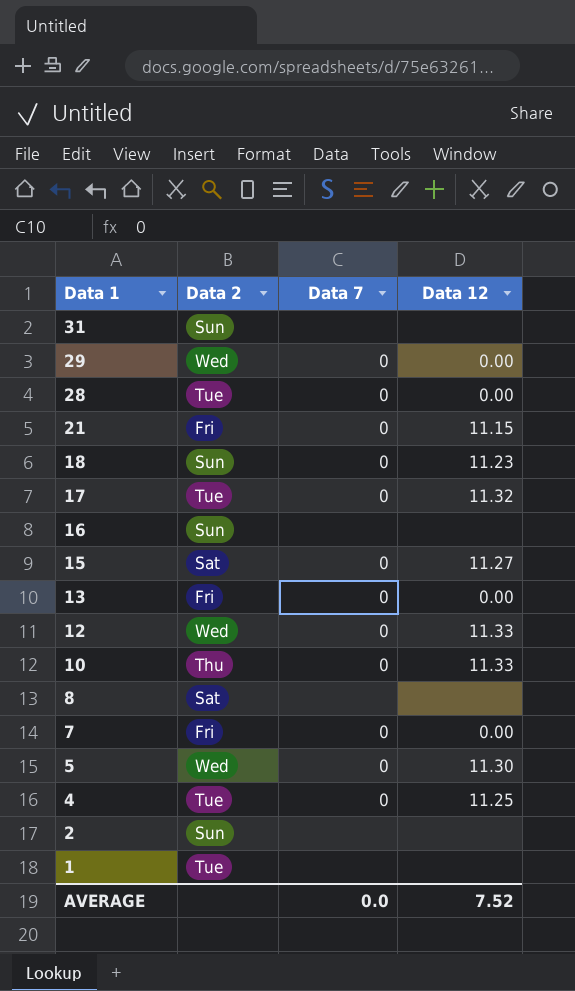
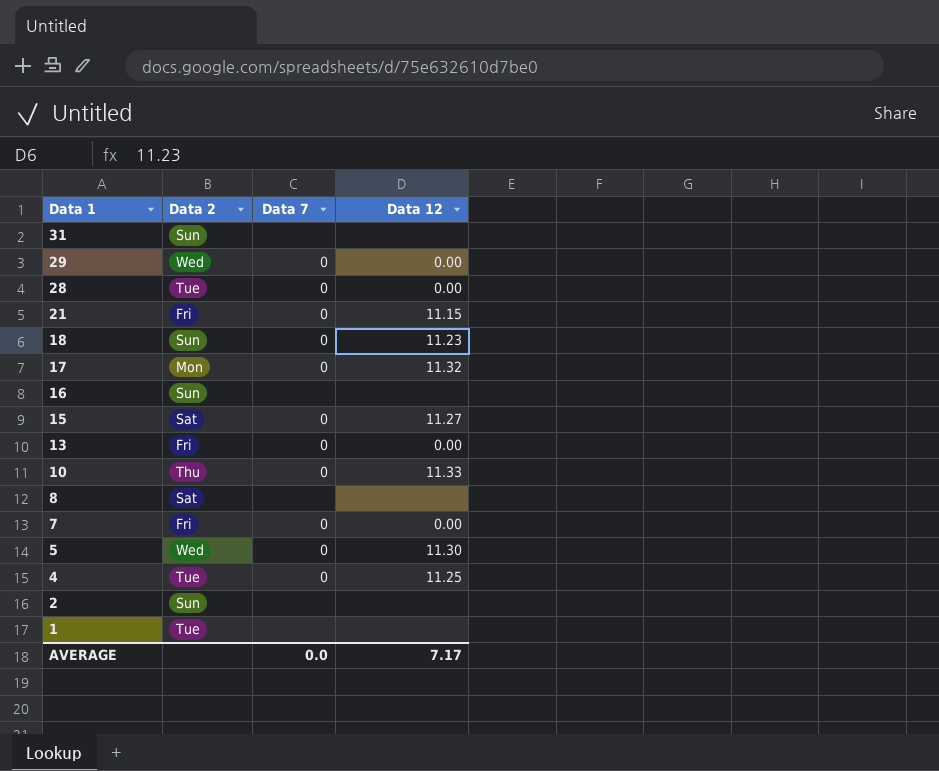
row 12: Wed | 0 | 11.33 -> none
17 | Data 2: Tue -> Mon
AVERAGE | Data 12: 7.52 -> 7.17

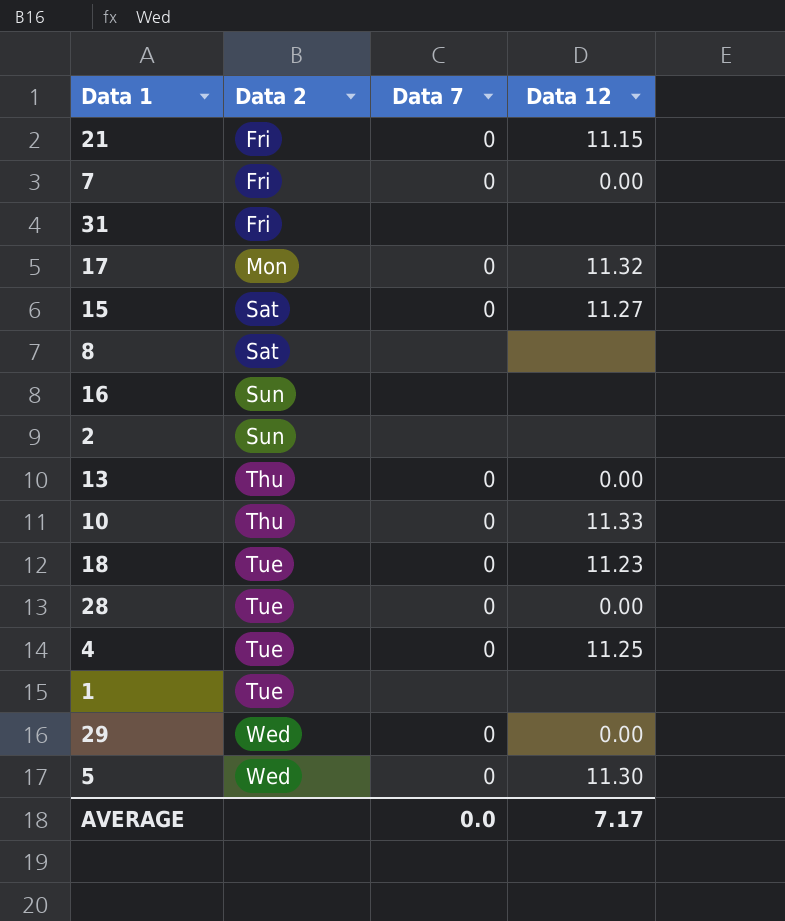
row order: Data 1 descending -> Data 2 ascending
31 | Data 2: Sun -> Fri
13 | Data 2: Fri -> Thu
18 | Data 2: Sun -> Tue

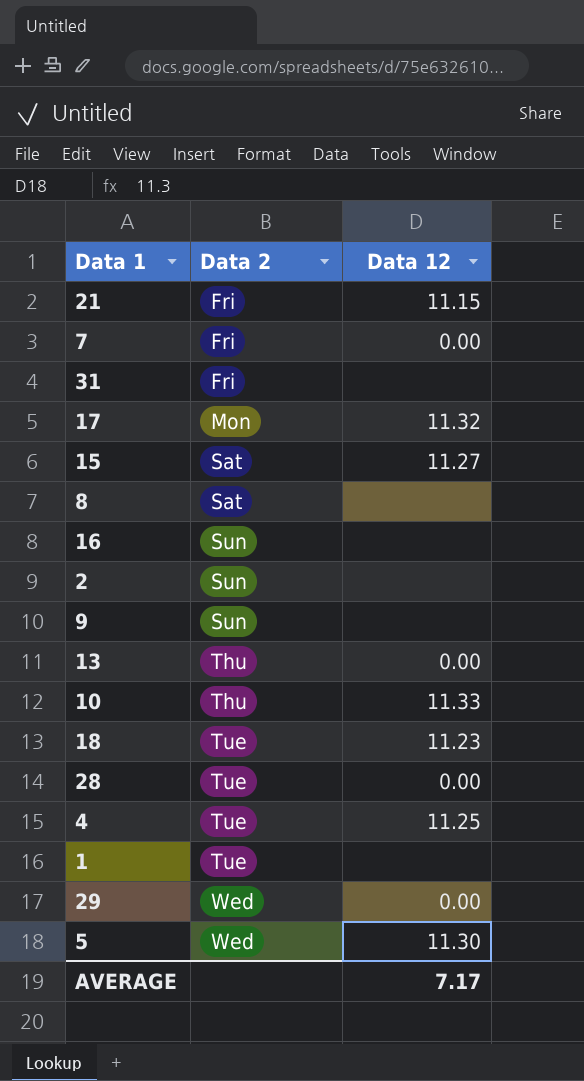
column Data 7 | position: 3 -> none
row 9: none -> Sun | none

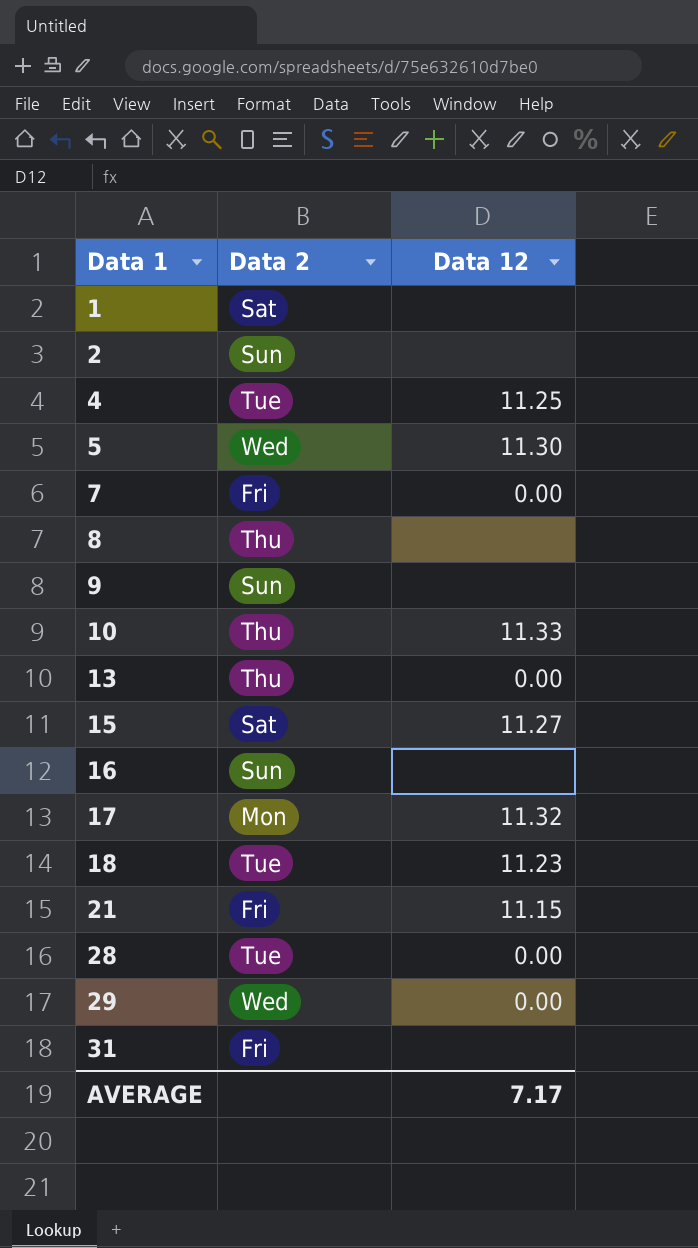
row order: Data 2 ascending -> Data 1 ascending
1 | Data 2: Tue -> Sat
8 | Data 2: Sat -> Thu

